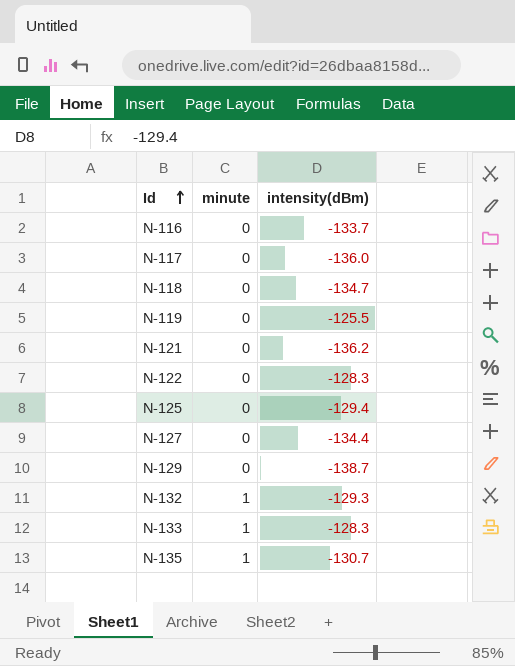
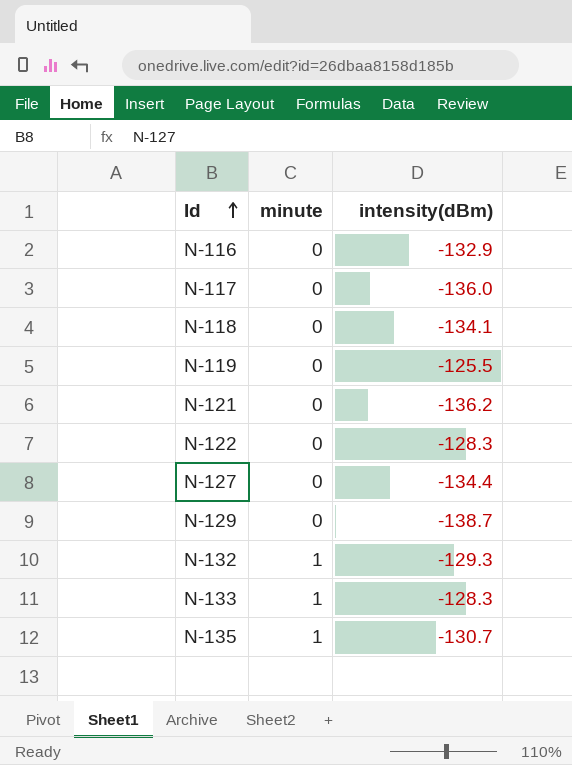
row N-125: 0 | -129.4 -> none
N-116 | intensity(dBm): -133.7 -> -132.9
N-118 | intensity(dBm): -134.7 -> -134.1

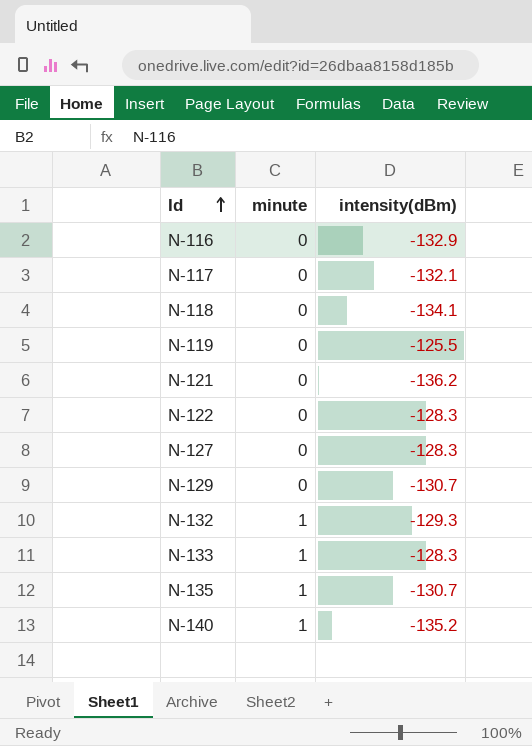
N-117 | intensity(dBm): -136.0 -> -132.1
N-127 | intensity(dBm): -134.4 -> -128.3
N-129 | intensity(dBm): -138.7 -> -130.7
row N-140: none -> 1 | -135.2

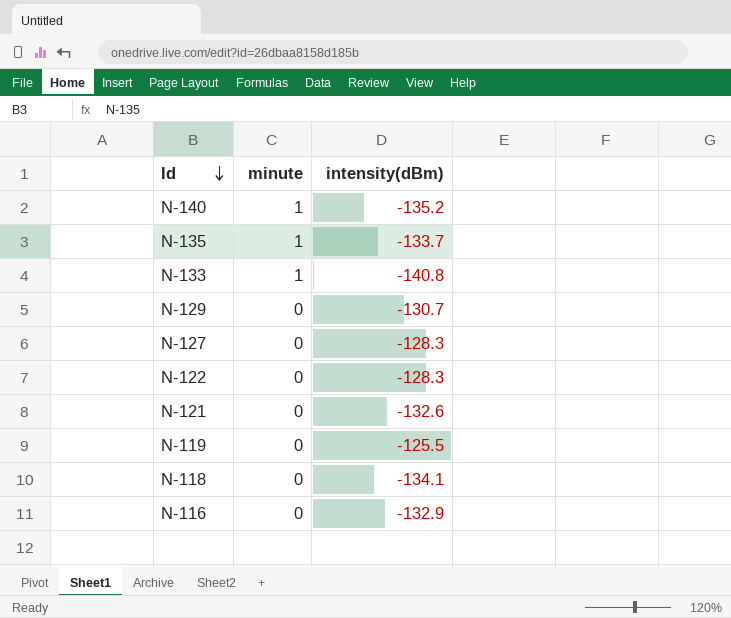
row order: Id ascending -> Id descending
row N-117: 0 | -132.1 -> none
row N-132: 1 | -129.3 -> none
N-135 | intensity(dBm): -130.7 -> -133.7
N-133 | intensity(dBm): -128.3 -> -140.8
N-121 | intensity(dBm): -136.2 -> -132.6

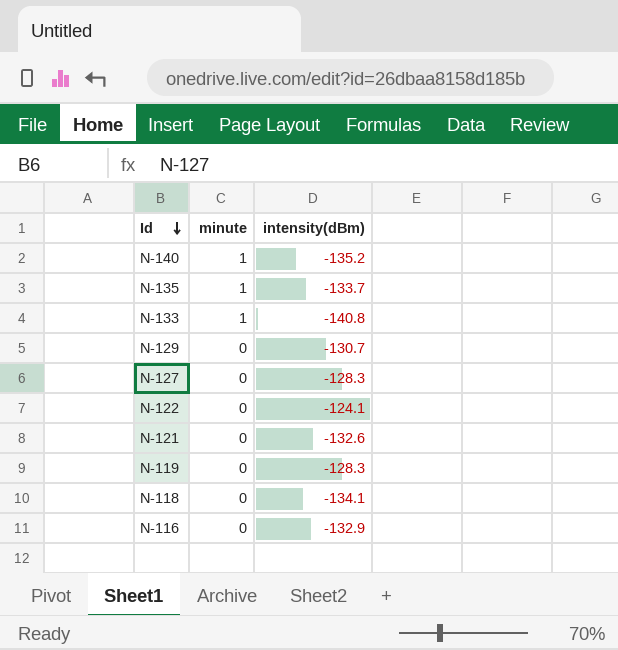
N-122 | intensity(dBm): -128.3 -> -124.1
N-119 | intensity(dBm): -125.5 -> -128.3

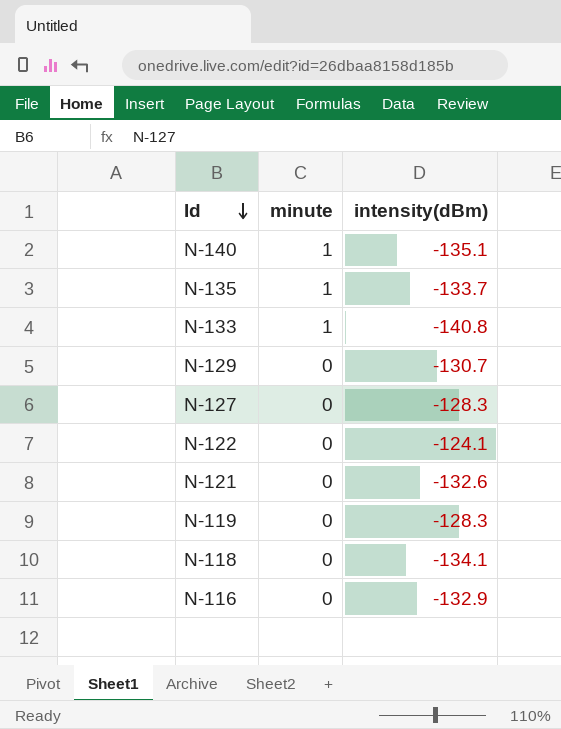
N-140 | intensity(dBm): -135.2 -> -135.1

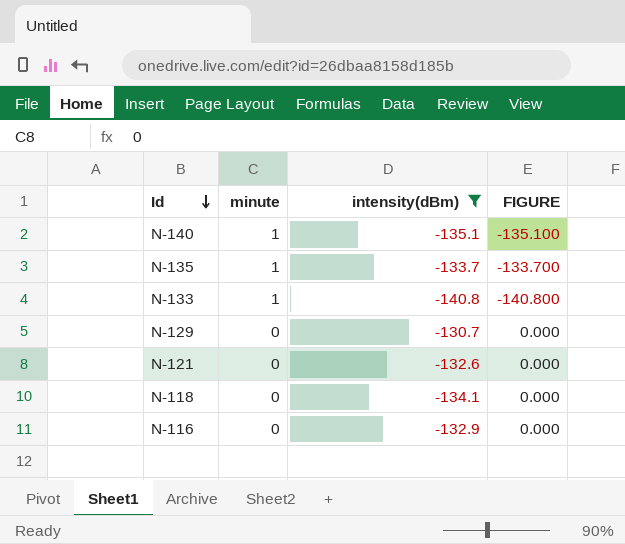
filter: none -> intensity(dBm) <= -130.7
column FIGURE | formula: none -> [minute] * [intensity(dBm)]

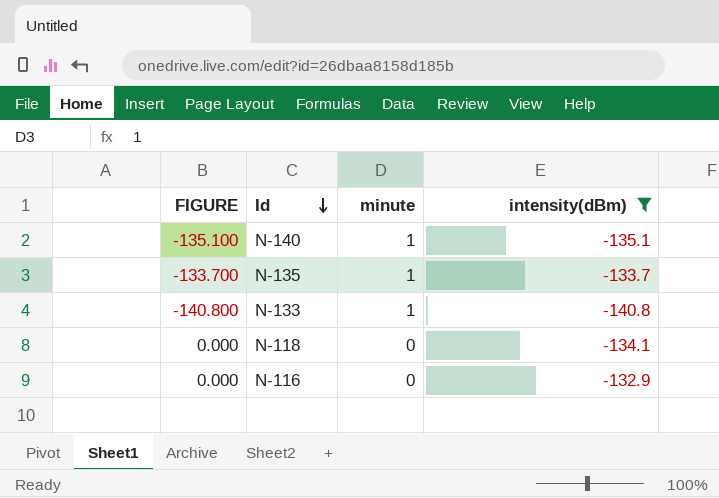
column FIGURE | position: 4 -> 1
row N-129: 0 | -130.7 | 0.000 -> none
row N-121: 0 | -132.6 | 0.000 -> none

